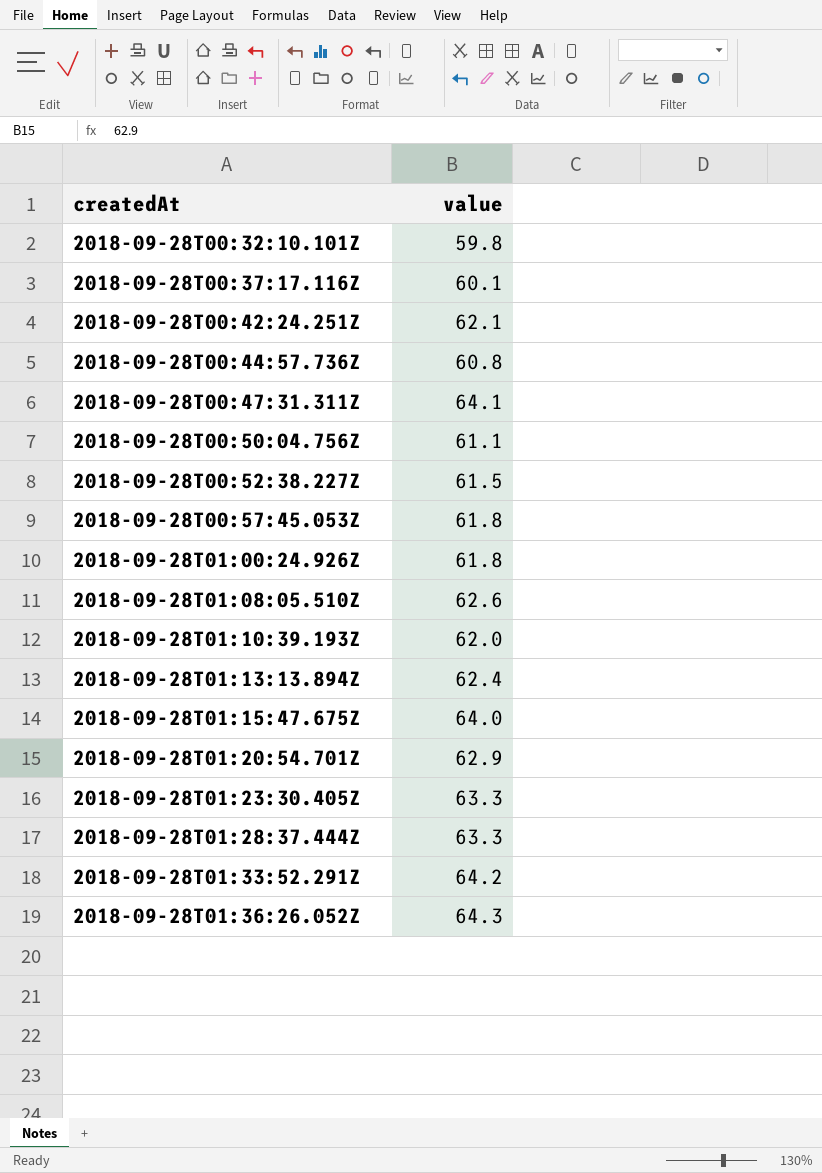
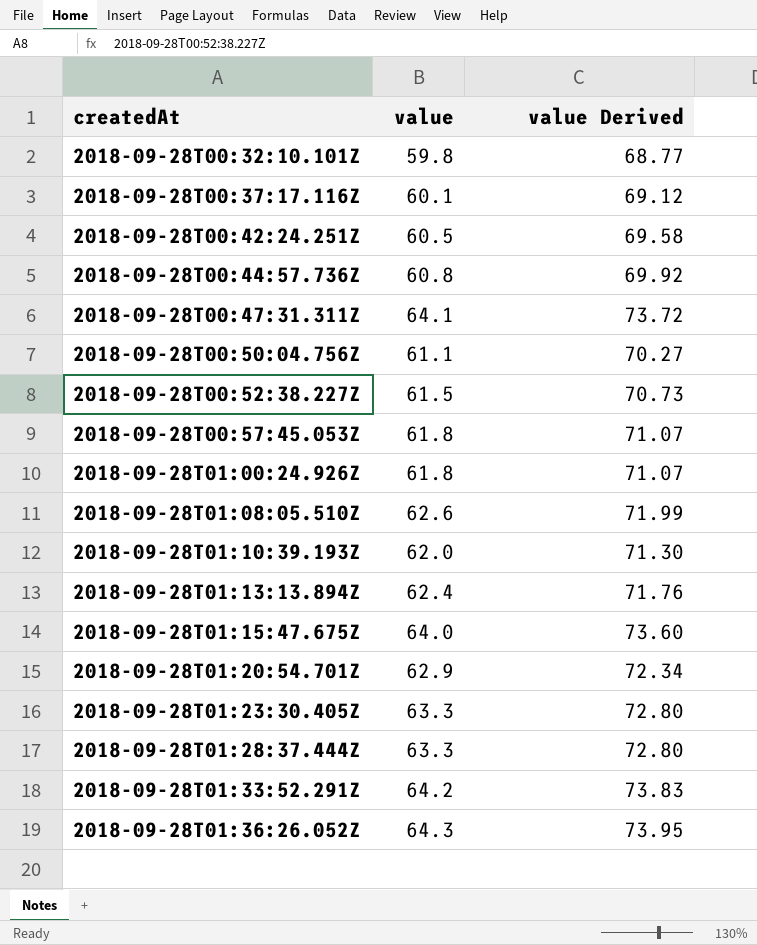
column value Derived | formula: none -> [value] * 1.15
2018-09-28T00:42:24.251Z | value: 62.1 -> 60.5

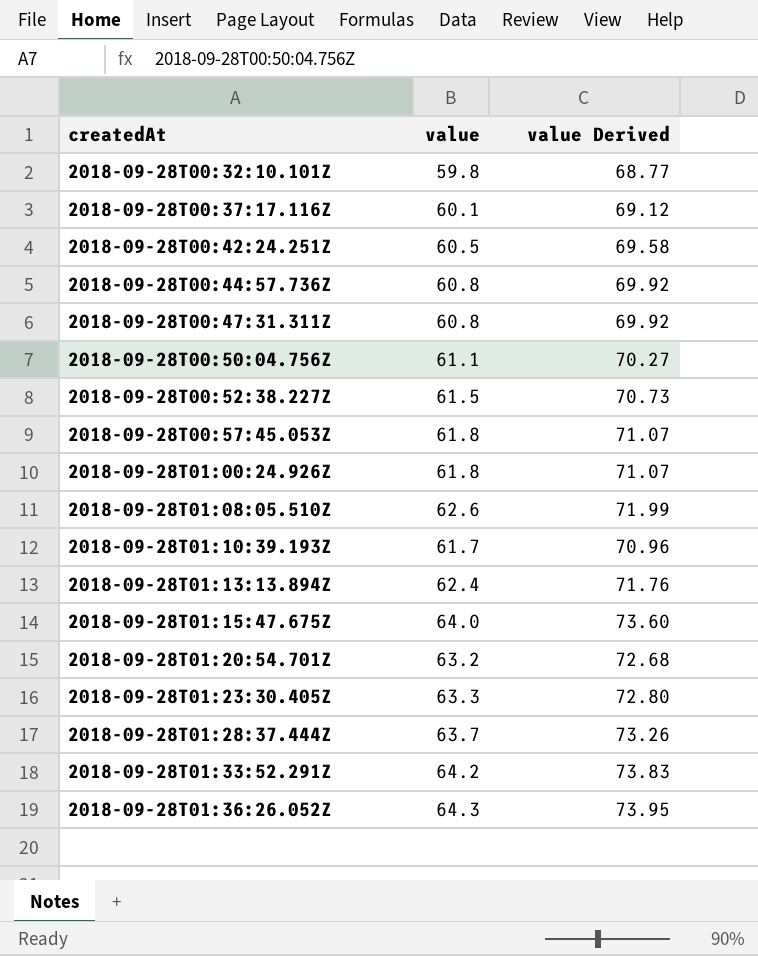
2018-09-28T00:47:31.311Z | value: 64.1 -> 60.8
2018-09-28T00:47:31.311Z | value Derived: 73.72 -> 69.92
2018-09-28T01:10:39.193Z | value: 62.0 -> 61.7
2018-09-28T01:10:39.193Z | value Derived: 71.30 -> 70.96
2018-09-28T01:20:54.701Z | value: 62.9 -> 63.2
2018-09-28T01:20:54.701Z | value Derived: 72.34 -> 72.68
2018-09-28T01:28:37.444Z | value: 63.3 -> 63.7
2018-09-28T01:28:37.444Z | value Derived: 72.80 -> 73.26

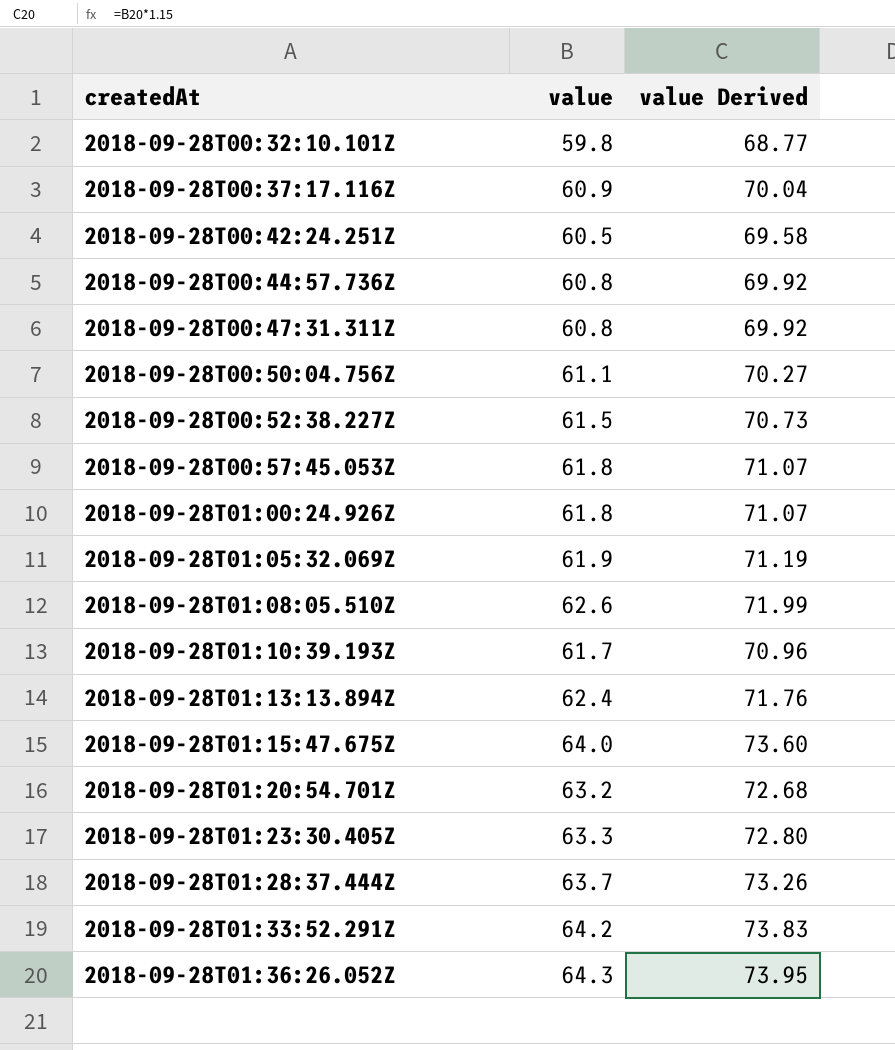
2018-09-28T00:37:17.116Z | value: 60.1 -> 60.9
2018-09-28T00:37:17.116Z | value Derived: 69.12 -> 70.04
row 2018-09-28T01:05:32.069Z: none -> 61.9 | 71.19

